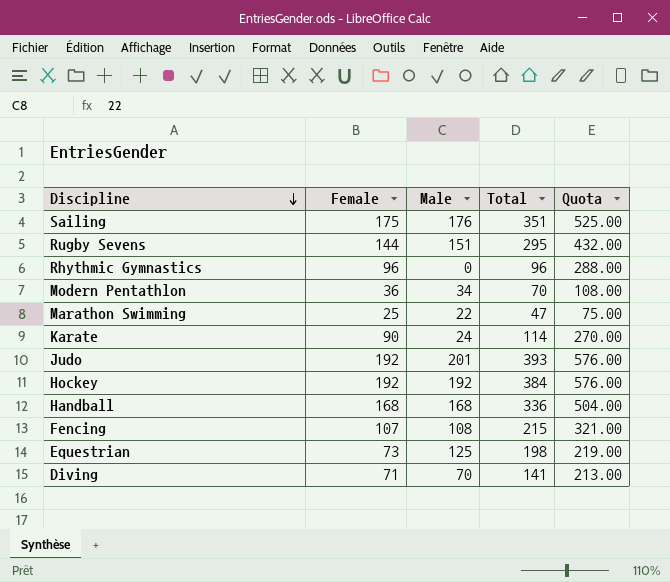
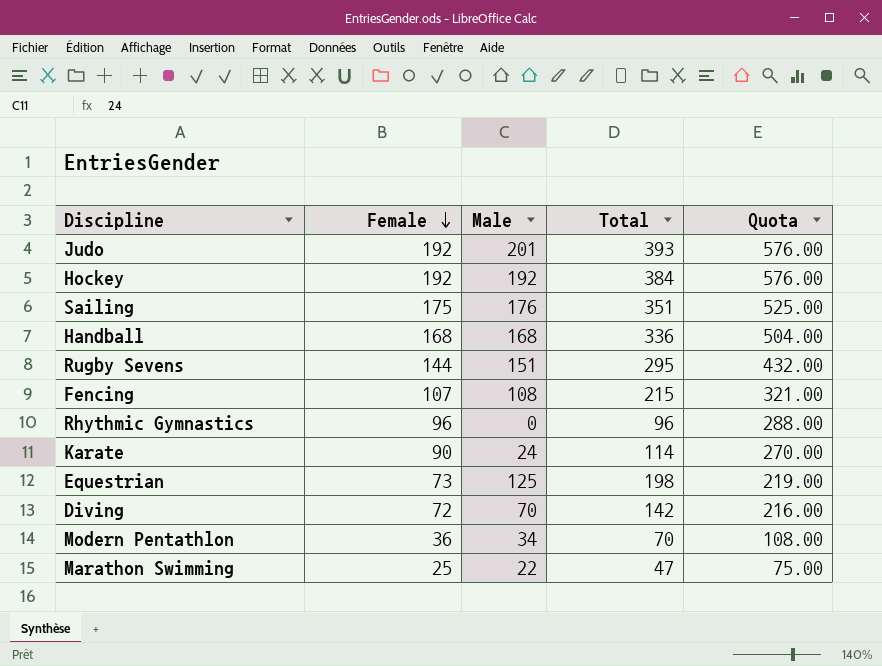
row order: Discipline descending -> Female descending
Diving | Female: 71 -> 72
Diving | Total: 141 -> 142
Diving | Quota: 213.00 -> 216.00

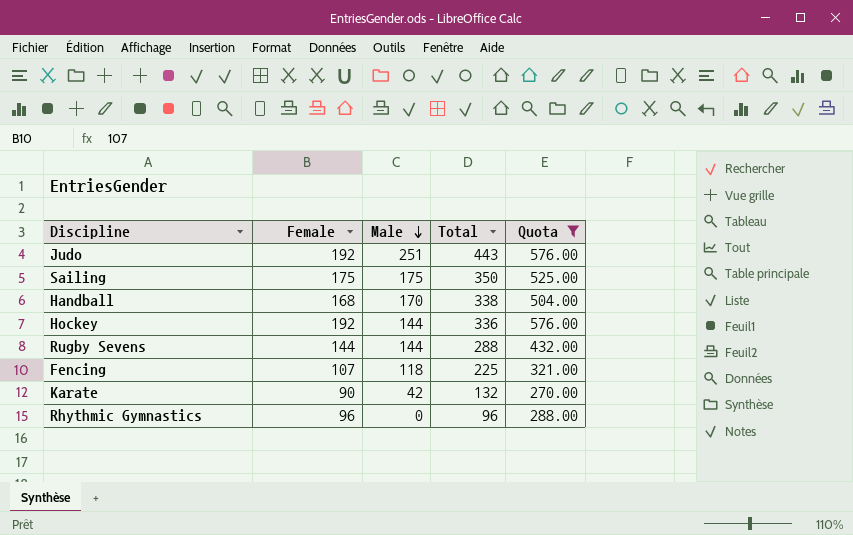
filter: none -> Quota >= 270.00
row order: Female descending -> Male descending
Judo | Male: 201 -> 251
Judo | Total: 393 -> 443
Sailing | Male: 176 -> 175
Sailing | Total: 351 -> 350
Handball | Male: 168 -> 170
Handball | Total: 336 -> 338
Hockey | Male: 192 -> 144
Hockey | Total: 384 -> 336
Rugby Sevens | Male: 151 -> 144
Rugby Sevens | Total: 295 -> 288
Fencing | Male: 108 -> 118
Fencing | Total: 215 -> 225
Karate | Male: 24 -> 42
Karate | Total: 114 -> 132

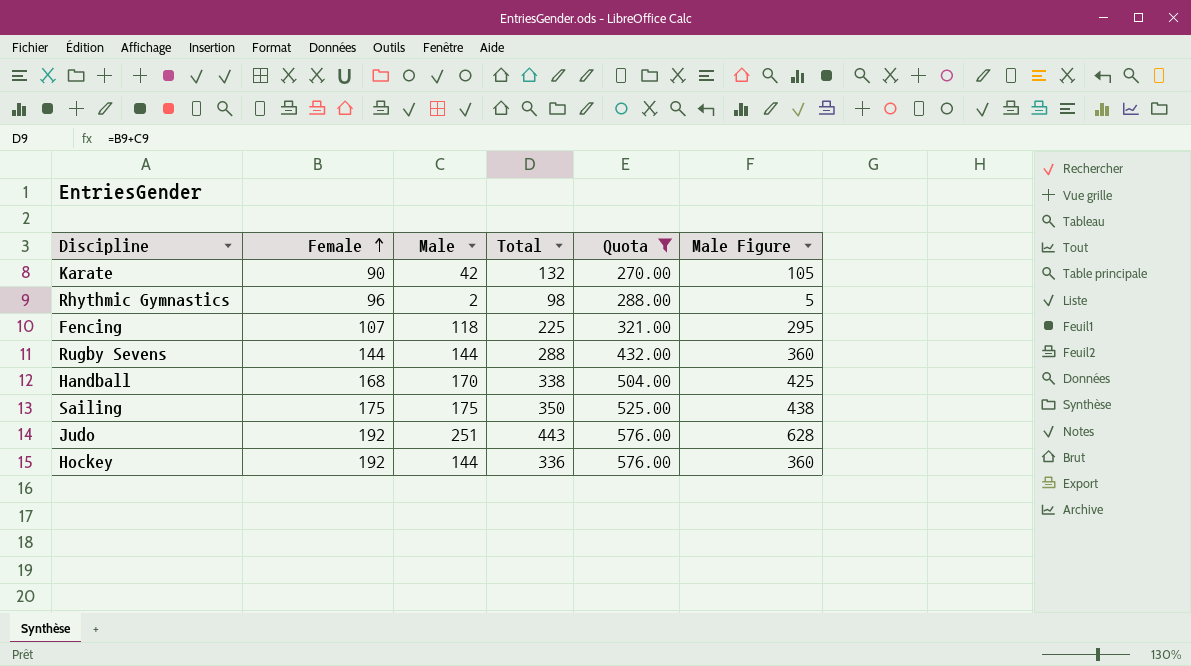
row order: Male descending -> Female ascending
column Male Figure | formula: none -> [Male] * 2.5
Rhythmic Gymnastics | Male: 0 -> 2
Rhythmic Gymnastics | Total: 96 -> 98

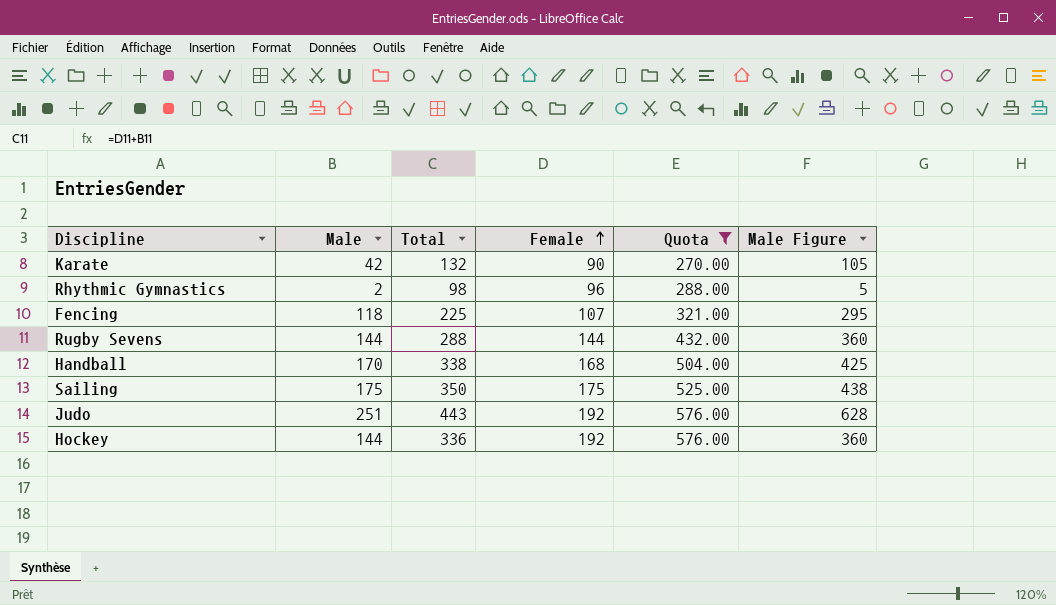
column Female | position: 2 -> 4

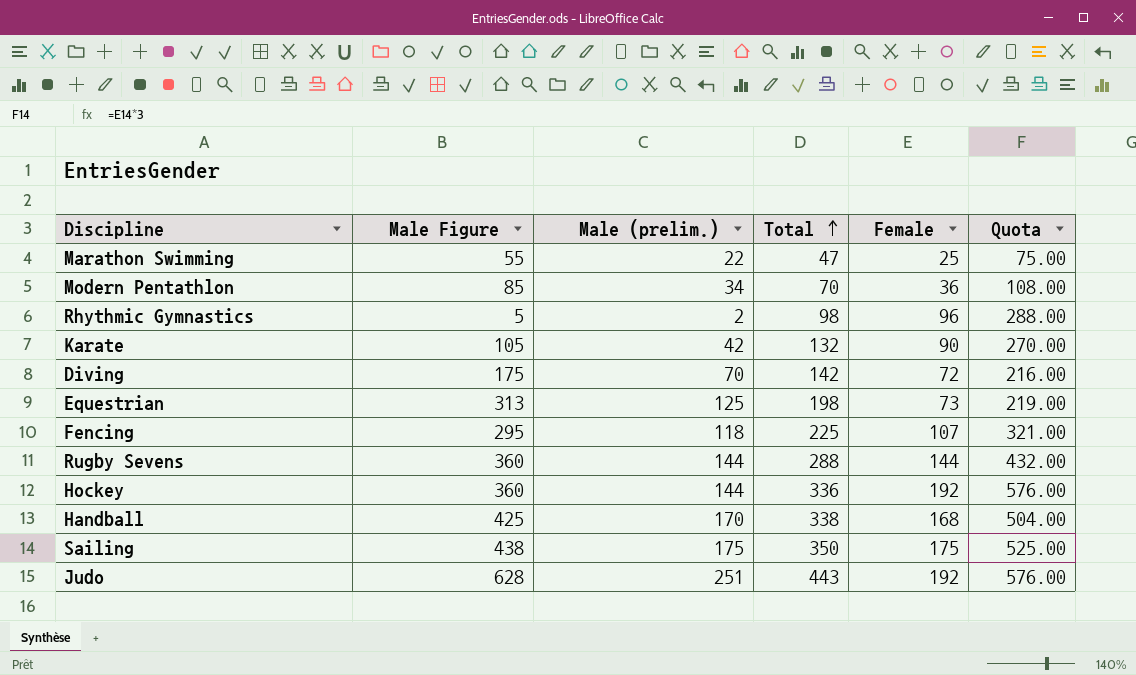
filter: Quota >= 270.00 -> none
row order: Female ascending -> Total ascending
column Male Figure | position: 6 -> 2
column name: Male -> Male (prelim.)

